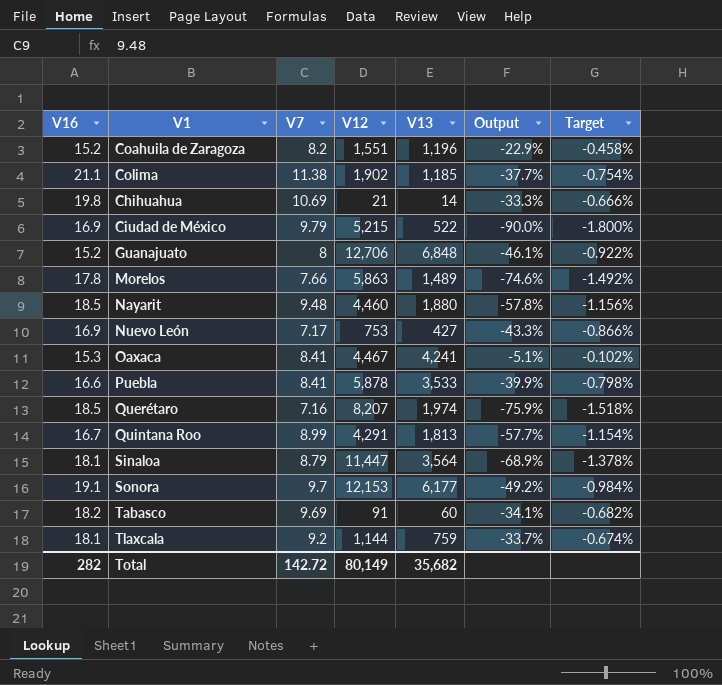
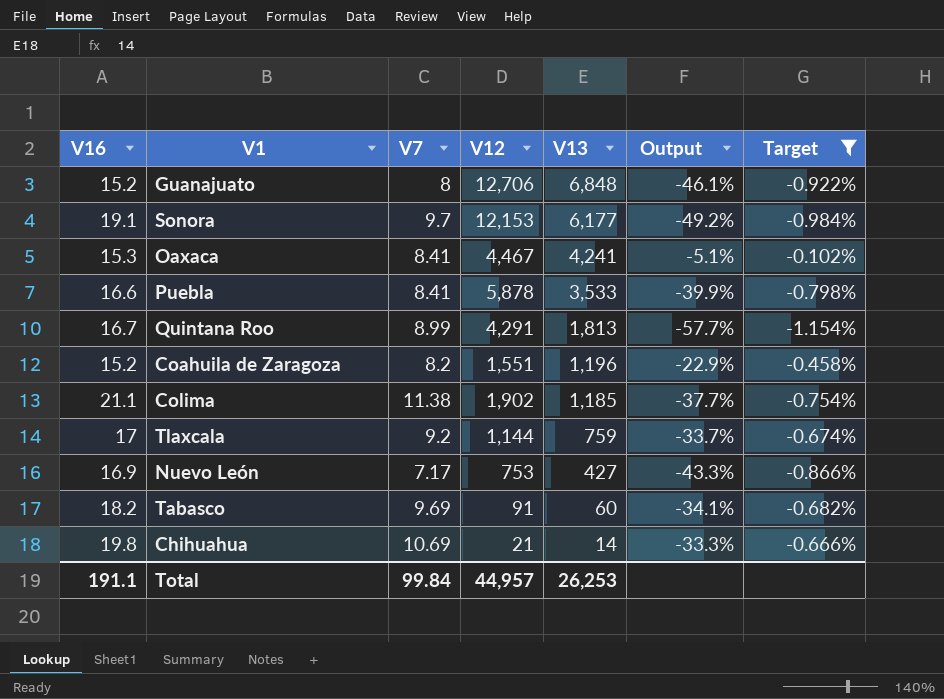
filter: none -> Target >= -1.154%
row order: none -> V13 descending
Tlaxcala | V16: 18.1 -> 17
Total | V16: 282 -> 191.1
Total | V7: 142.72 -> 99.84
Total | V12: 80,149 -> 44,957
Total | V13: 35,682 -> 26,253

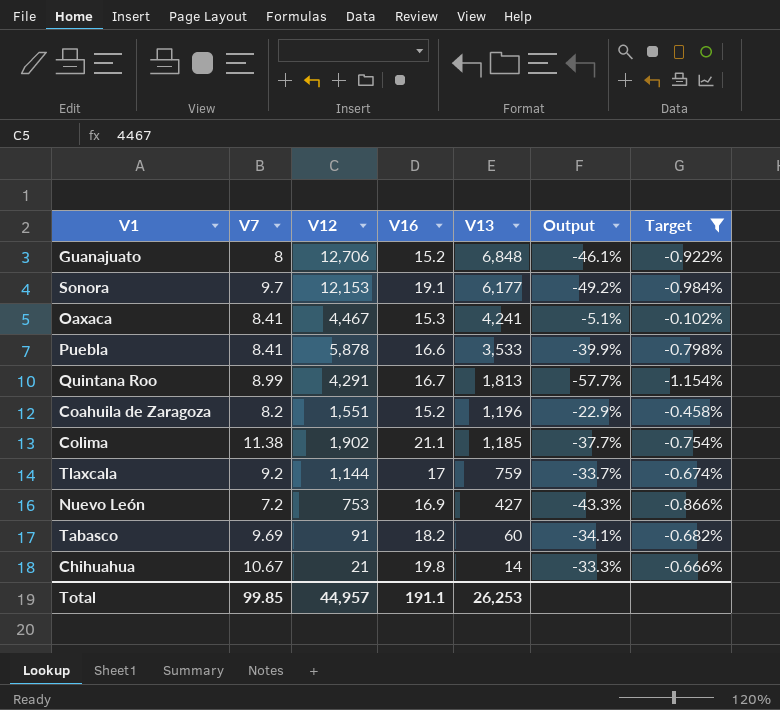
column V16 | position: 1 -> 4
Nuevo León | V7: 7.17 -> 7.2
Chihuahua | V7: 10.69 -> 10.67
Total | V7: 99.84 -> 99.85

